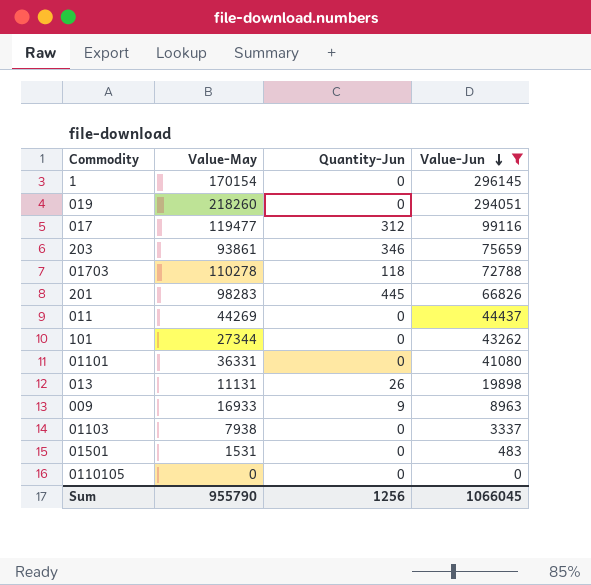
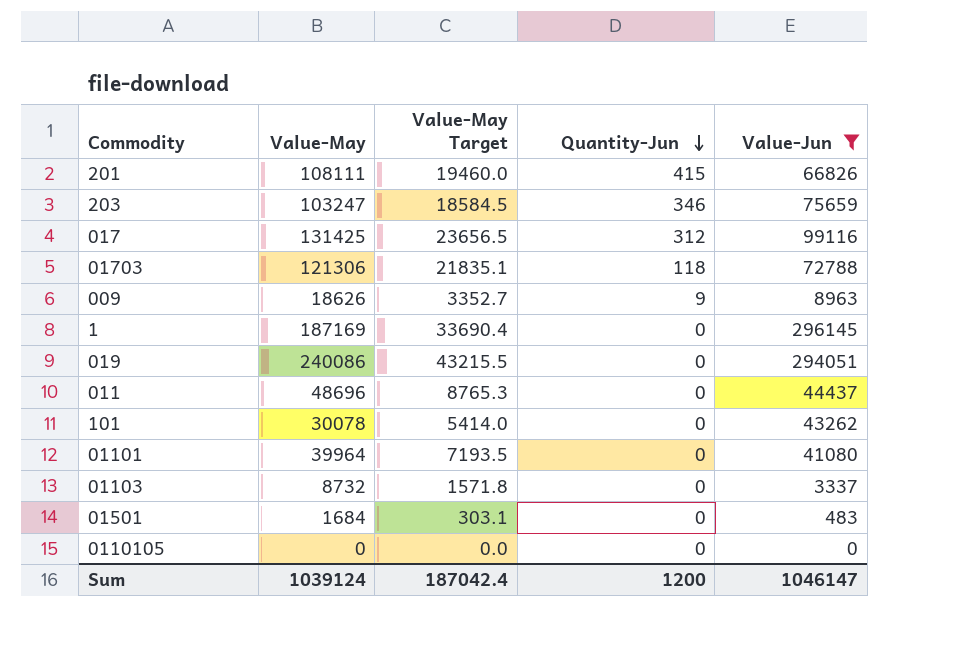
row order: Value-Jun descending -> Quantity-Jun descending
column Value-May Target | formula: none -> [Value-May] * 0.18
row 013: 11131 | 26 | 19898 -> none
201 | Value-May: 98283 -> 108111
201 | Quantity-Jun: 445 -> 415
203 | Value-May: 93861 -> 103247
017 | Value-May: 119477 -> 131425
01703 | Value-May: 110278 -> 121306
009 | Value-May: 16933 -> 18626
1 | Value-May: 170154 -> 187169
019 | Value-May: 218260 -> 240086
011 | Value-May: 44269 -> 48696
101 | Value-May: 27344 -> 30078
01101 | Value-May: 36331 -> 39964
01103 | Value-May: 7938 -> 8732
01501 | Value-May: 1531 -> 1684
Sum | Value-May: 955790 -> 1039124
Sum | Quantity-Jun: 1256 -> 1200
Sum | Value-Jun: 1066045 -> 1046147

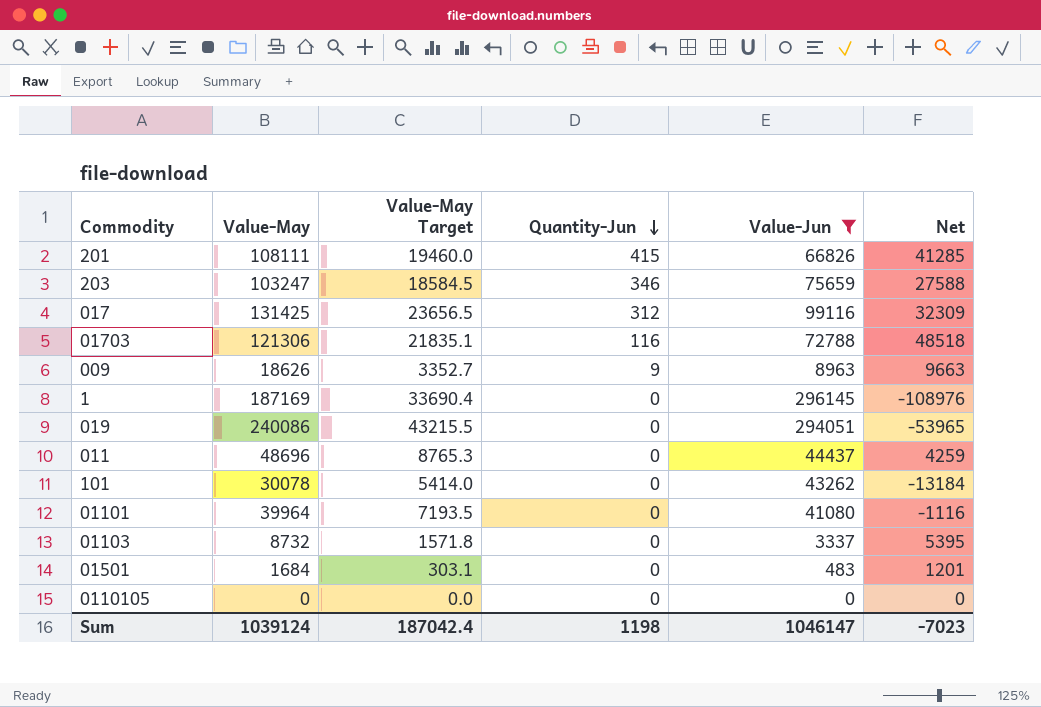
column Net | formula: none -> [Value-May] - [Value-Jun]
01703 | Quantity-Jun: 118 -> 116
Sum | Quantity-Jun: 1200 -> 1198

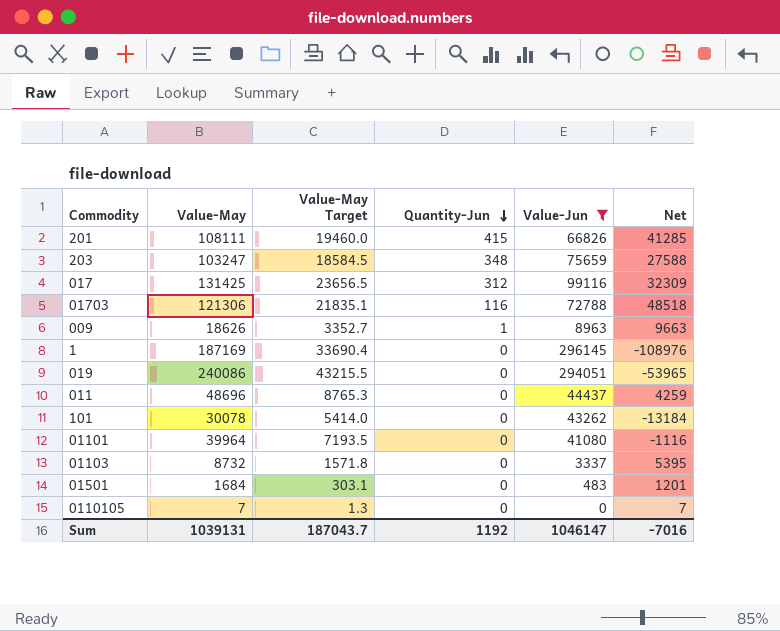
203 | Quantity-Jun: 346 -> 348
009 | Quantity-Jun: 9 -> 1
0110105 | Value-May: 0 -> 7
0110105 | Value-May Target: 0.0 -> 1.3
0110105 | Net: 0 -> 7
Sum | Value-May: 1039124 -> 1039131
Sum | Value-May Target: 187042.4 -> 187043.7
Sum | Quantity-Jun: 1198 -> 1192
Sum | Net: -7023 -> -7016

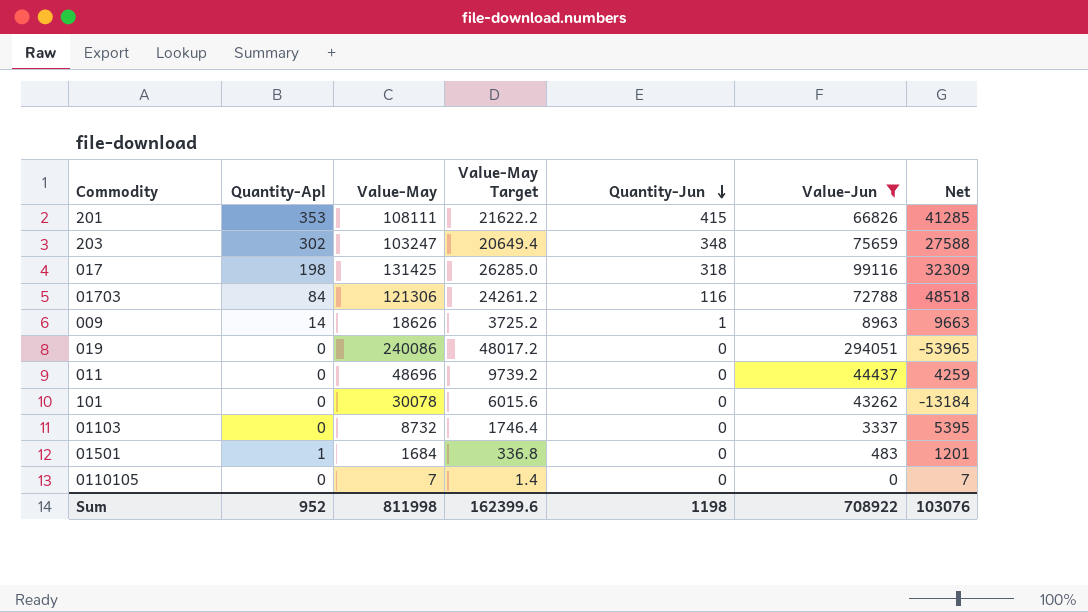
column Quantity-Apl | position: none -> 2
column Value-May Target | formula: [Value-May] * 0.18 -> [Value-May] * 0.2
row 1: 187169 | 33690.4 | 0 | 296145 | -108976 -> none
row 01101: 39964 | 7193.5 | 0 | 41080 | -1116 -> none
017 | Quantity-Jun: 312 -> 318
Sum | Value-May: 1039131 -> 811998
Sum | Value-May Target: 187043.7 -> 162399.6
Sum | Quantity-Jun: 1192 -> 1198
Sum | Value-Jun: 1046147 -> 708922
Sum | Net: -7016 -> 103076

